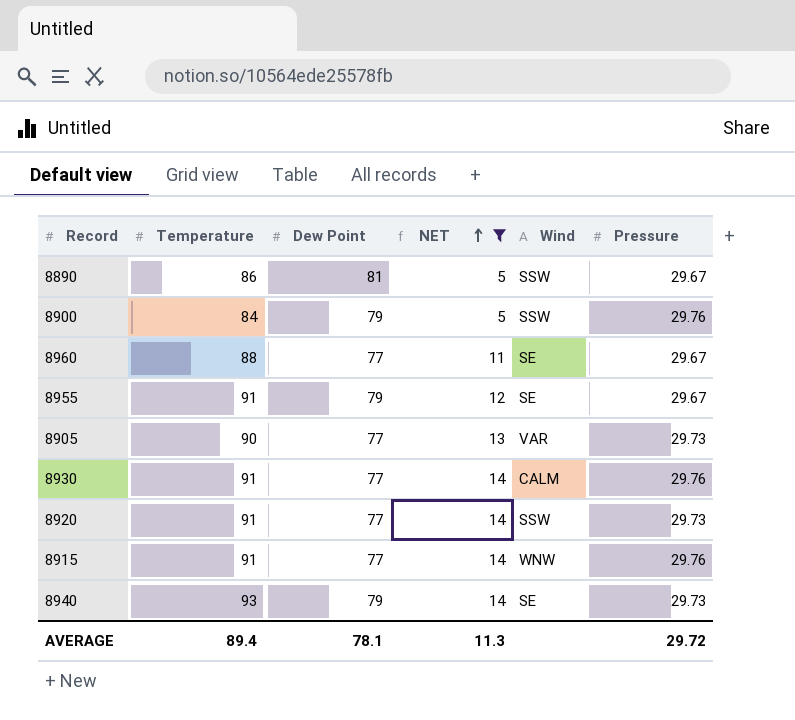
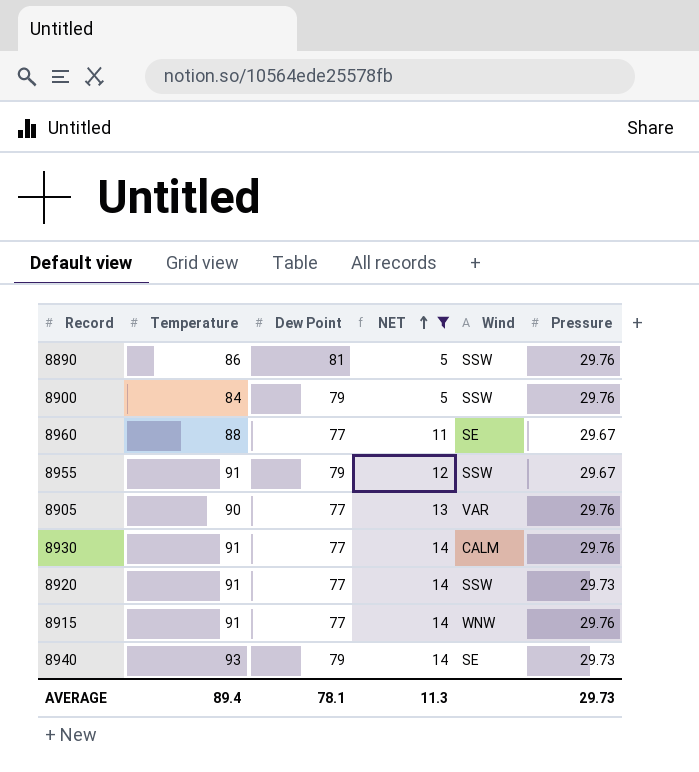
8890 | Pressure: 29.67 -> 29.76
8955 | Wind: SE -> SSW
8905 | Pressure: 29.73 -> 29.76
AVERAGE | Pressure: 29.72 -> 29.73

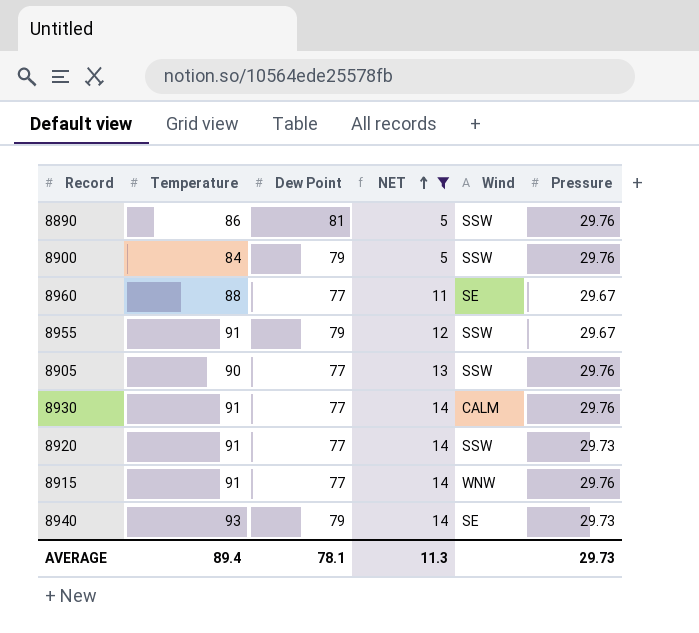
8905 | Wind: VAR -> SSW

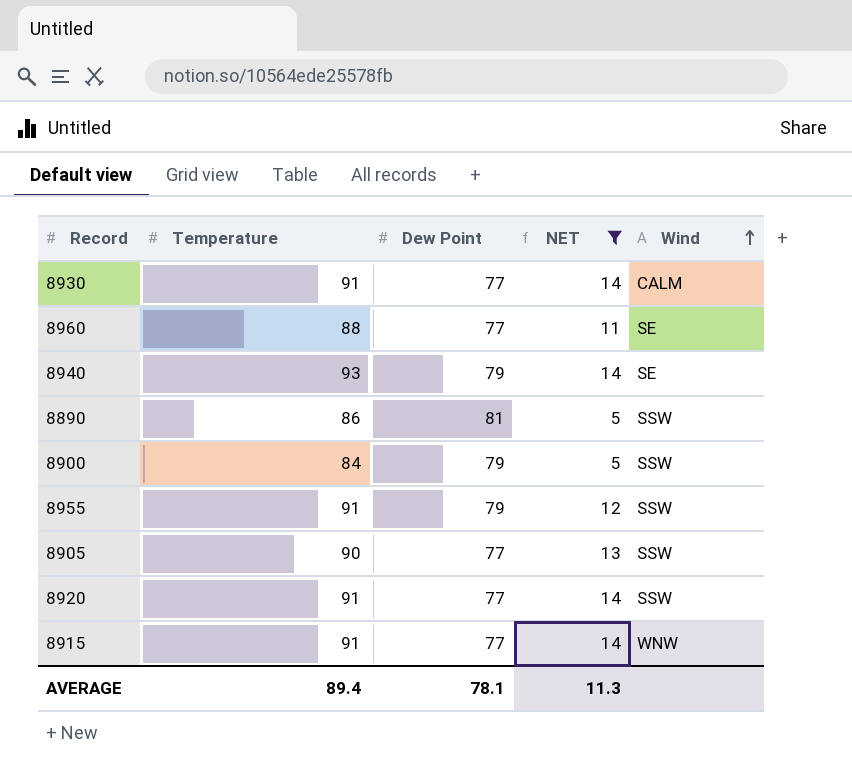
row order: NET ascending -> Wind ascending
column Pressure | position: 6 -> none

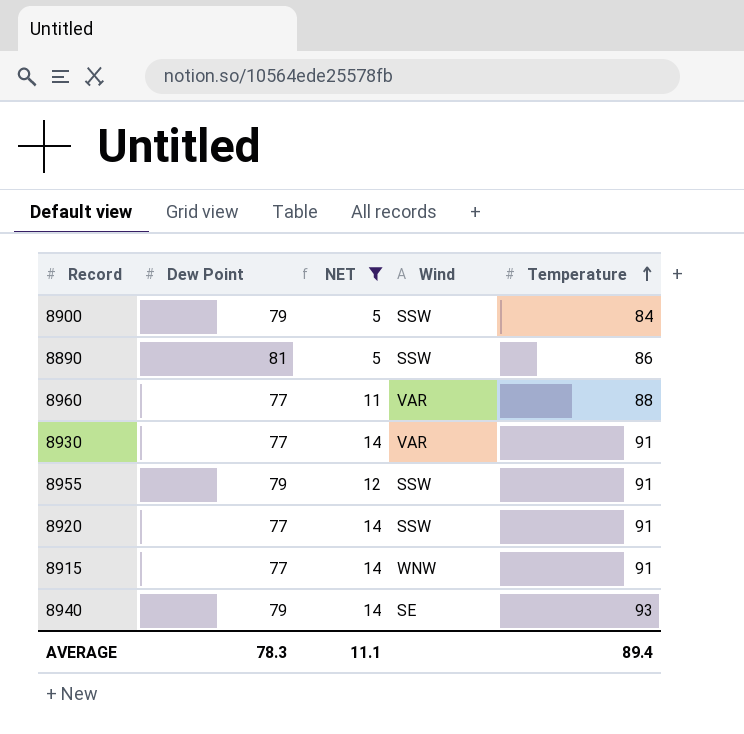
row order: Wind ascending -> Temperature ascending
column Temperature | position: 2 -> 5
row 8905: 90 | 77 | 13 | SSW -> none
8960 | Wind: SE -> VAR
8930 | Wind: CALM -> VAR
AVERAGE | Dew Point: 78.1 -> 78.3
AVERAGE | NET: 11.3 -> 11.1

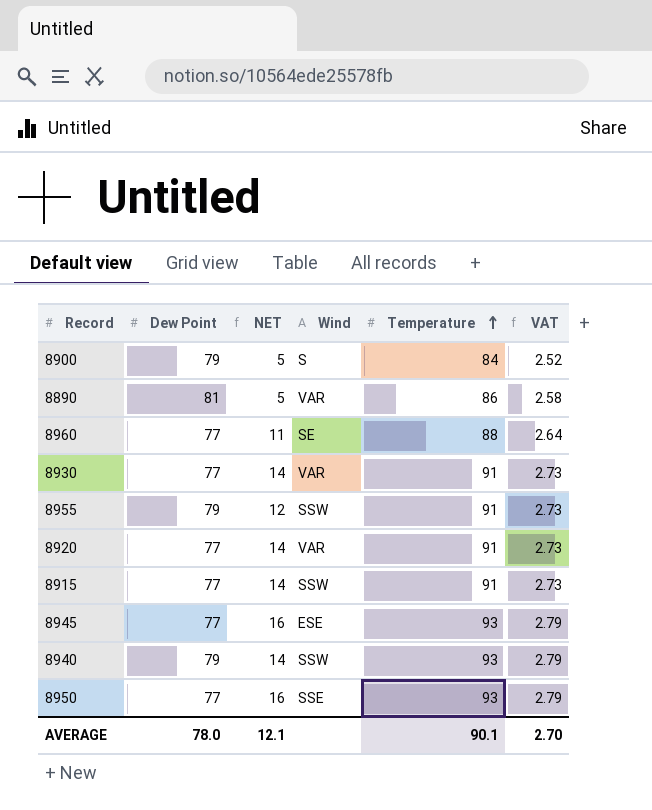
filter: NET != 16 -> none
column VAT | formula: none -> [Temperature] * 0.03
8900 | Wind: SSW -> S
8890 | Wind: SSW -> VAR
8960 | Wind: VAR -> SE
8920 | Wind: SSW -> VAR
8915 | Wind: WNW -> SSW
8940 | Wind: SE -> SSW
AVERAGE | Dew Point: 78.3 -> 78.0
AVERAGE | NET: 11.1 -> 12.1
AVERAGE | Temperature: 89.4 -> 90.1

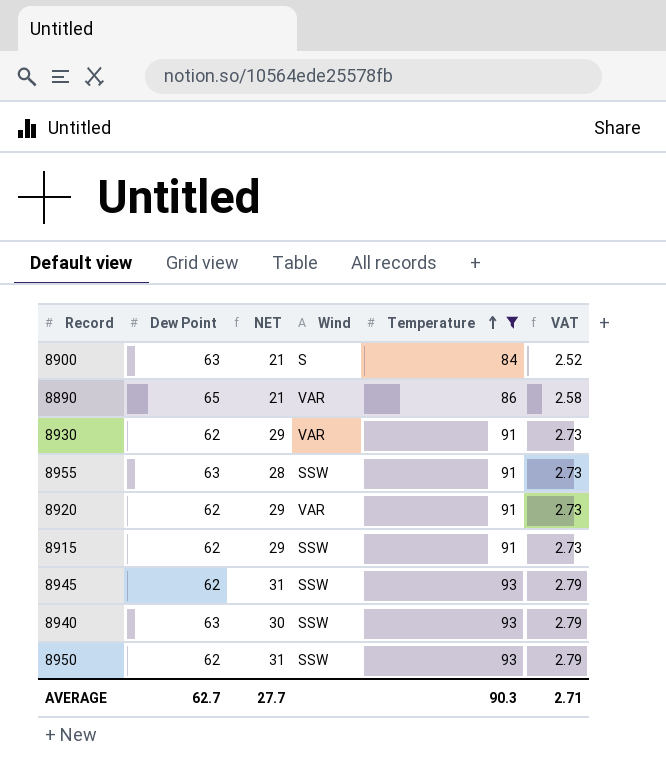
filter: none -> Temperature != 88
8900 | Dew Point: 79 -> 63
8900 | NET: 5 -> 21
8890 | Dew Point: 81 -> 65
8890 | NET: 5 -> 21
8930 | Dew Point: 77 -> 62
8930 | NET: 14 -> 29
8955 | Dew Point: 79 -> 63
8955 | NET: 12 -> 28
8920 | Dew Point: 77 -> 62
8920 | NET: 14 -> 29
8915 | Dew Point: 77 -> 62
8915 | NET: 14 -> 29
8945 | Dew Point: 77 -> 62
8945 | NET: 16 -> 31
8945 | Wind: ESE -> SSW
8940 | Dew Point: 79 -> 63
8940 | NET: 14 -> 30
8950 | Dew Point: 77 -> 62
8950 | NET: 16 -> 31
8950 | Wind: SSE -> SSW
AVERAGE | Dew Point: 78.0 -> 62.7
AVERAGE | NET: 12.1 -> 27.7
AVERAGE | Temperature: 90.1 -> 90.3
AVERAGE | VAT: 2.70 -> 2.71

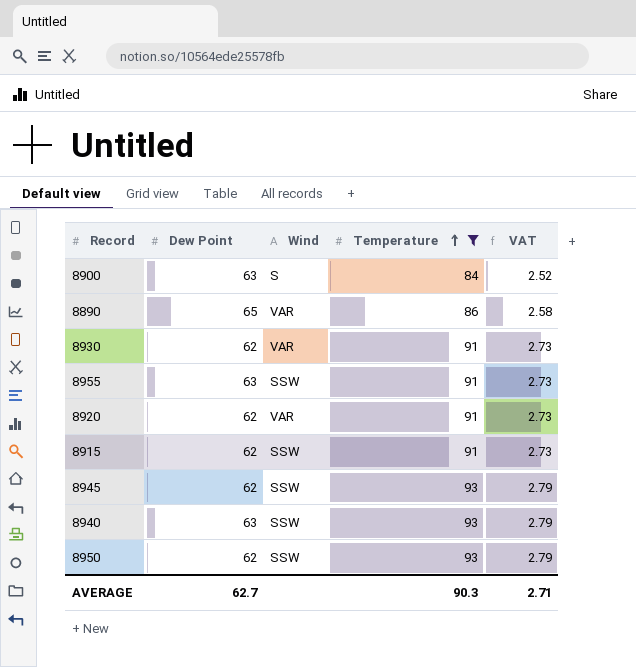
column NET | formula: [Temperature] - [Dew Point] -> none

